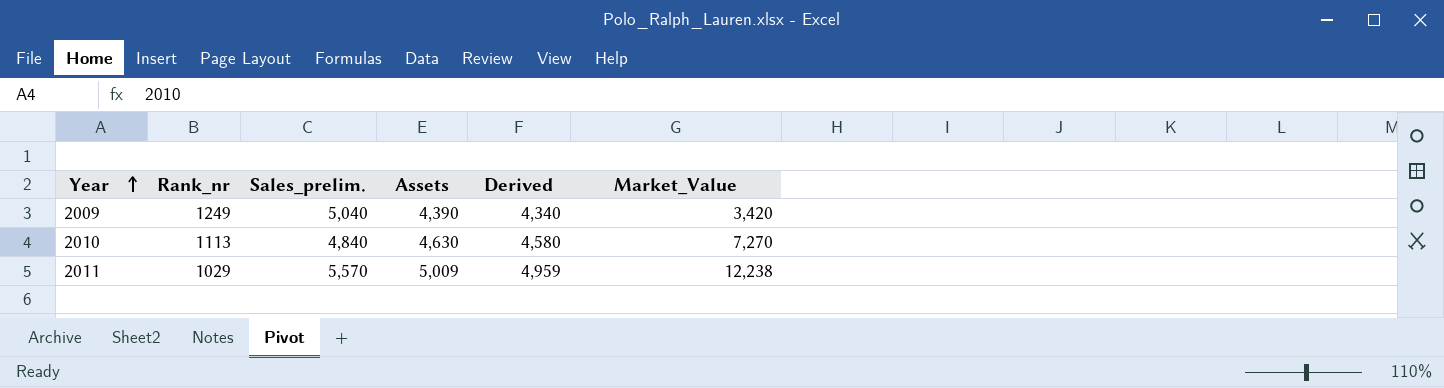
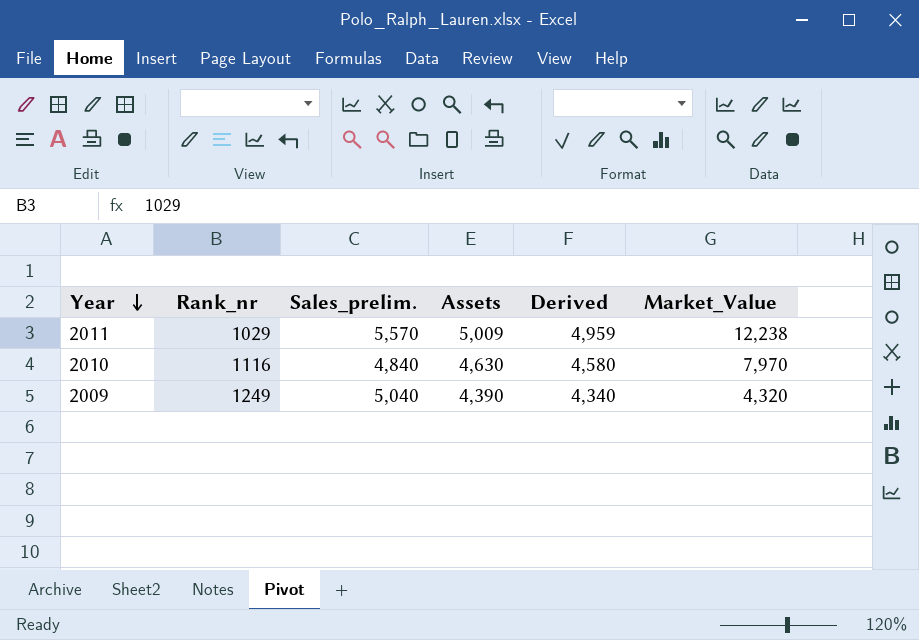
row order: Year ascending -> Year descending
2010 | Rank_nr: 1113 -> 1116
2010 | Market_Value: 7,270 -> 7,970
2009 | Market_Value: 3,420 -> 4,320

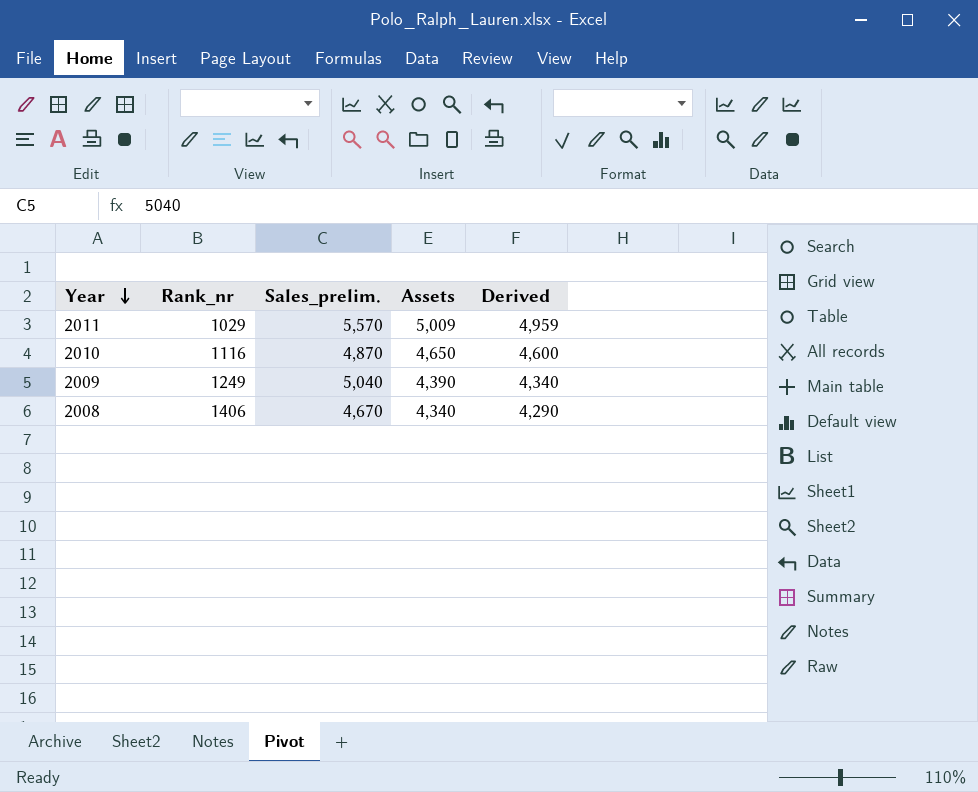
column Market_Value | position: 6 -> none
2010 | Sales_prelim.: 4,840 -> 4,870
2010 | Assets: 4,630 -> 4,650
2010 | Derived: 4,580 -> 4,600
row 2008: none -> 1406 | 4,670 | 4,340 | 4,290

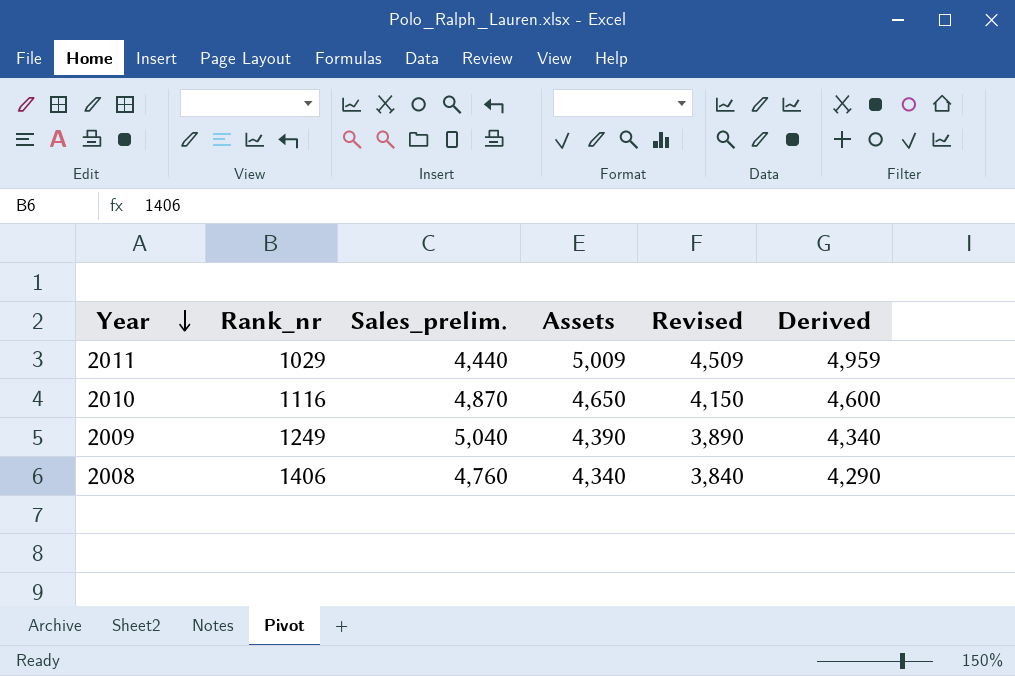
column Revised | formula: none -> [Assets] - 500
2011 | Sales_prelim.: 5,570 -> 4,440
2008 | Sales_prelim.: 4,670 -> 4,760

